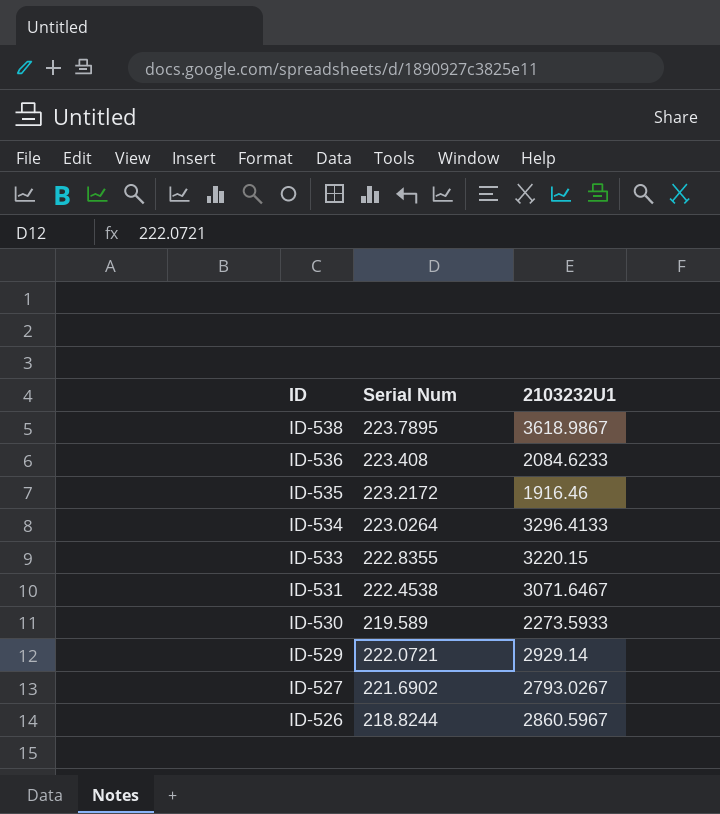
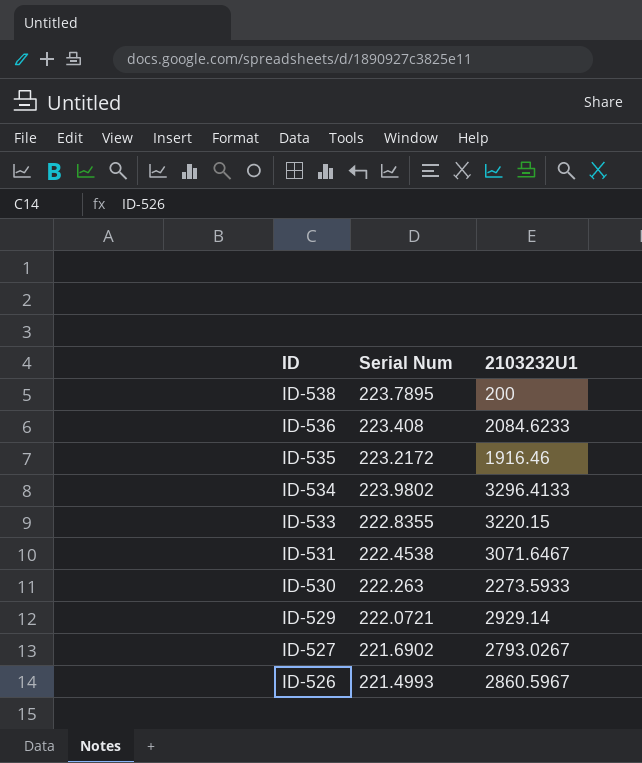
ID-538 | 2103232U1: 3618.9867 -> 200
ID-534 | Serial Num: 223.0264 -> 223.9802
ID-530 | Serial Num: 219.589 -> 222.263
ID-526 | Serial Num: 218.8244 -> 221.4993

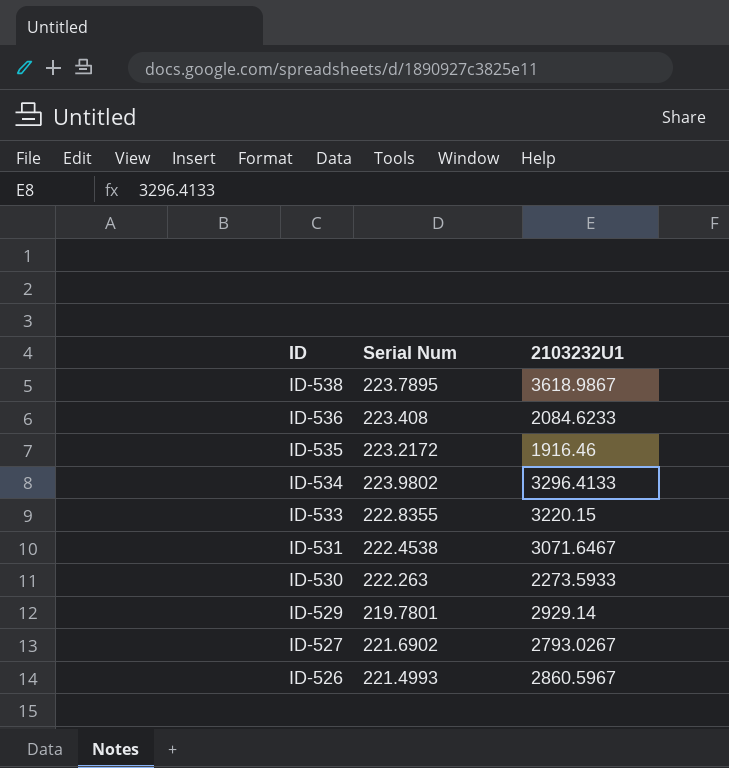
ID-538 | 2103232U1: 200 -> 3618.9867
ID-529 | Serial Num: 222.0721 -> 219.7801

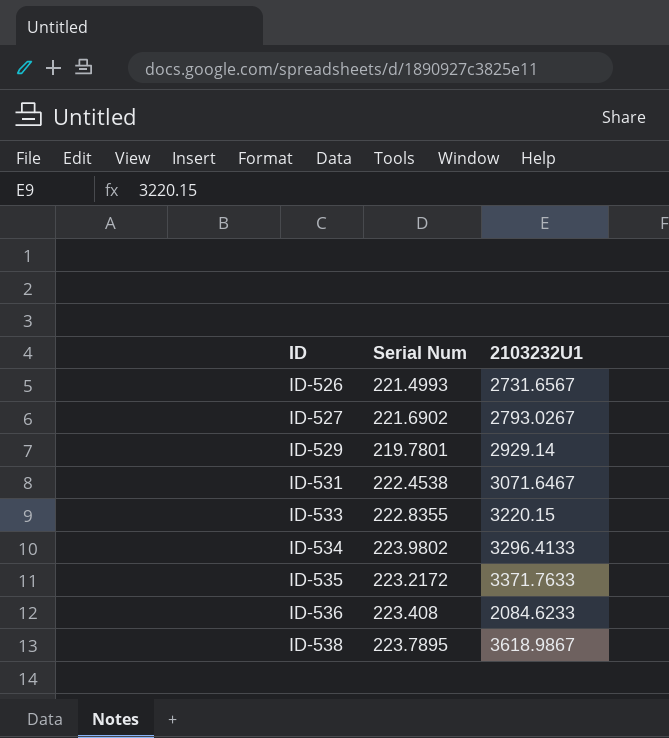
row order: ID descending -> ID ascending
row ID-530: 222.263 | 2273.5933 -> none
ID-526 | 2103232U1: 2860.5967 -> 2731.6567
ID-535 | 2103232U1: 1916.46 -> 3371.7633

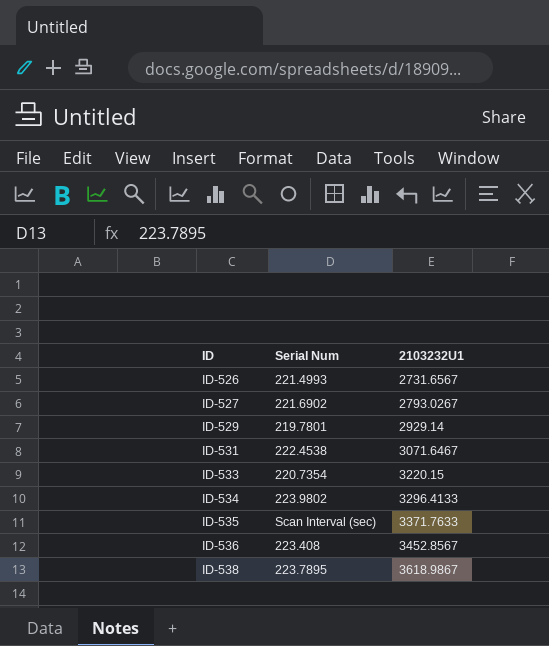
ID-533 | Serial Num: 222.8355 -> 220.7354
ID-535 | Serial Num: 223.2172 -> Scan Interval (sec)
ID-536 | 2103232U1: 2084.6233 -> 3452.8567

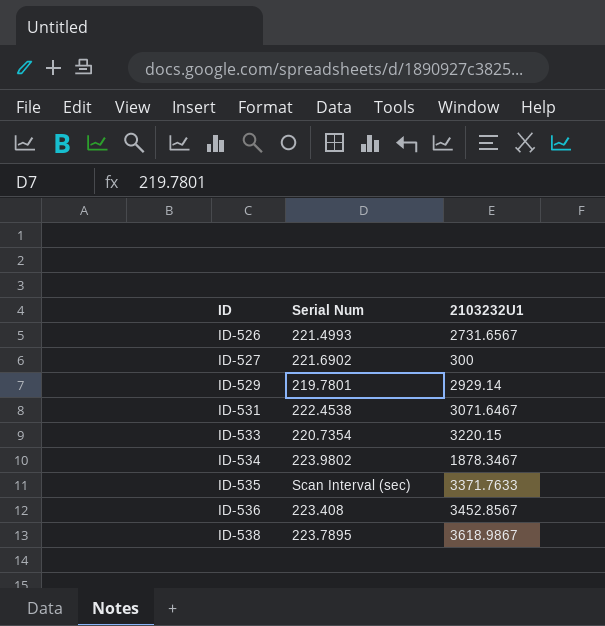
ID-527 | 2103232U1: 2793.0267 -> 300
ID-534 | 2103232U1: 3296.4133 -> 1878.3467

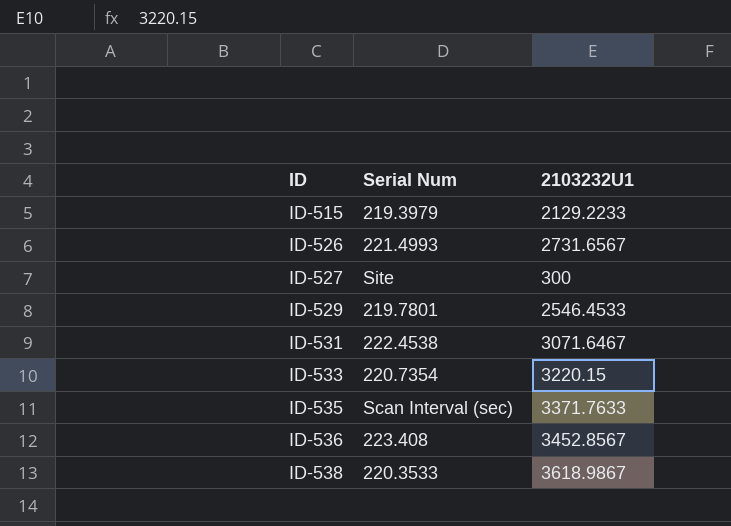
row ID-534: 223.9802 | 1878.3467 -> none
row ID-515: none -> 219.3979 | 2129.2233
ID-527 | Serial Num: 221.6902 -> Site
ID-529 | 2103232U1: 2929.14 -> 2546.4533
ID-538 | Serial Num: 223.7895 -> 220.3533

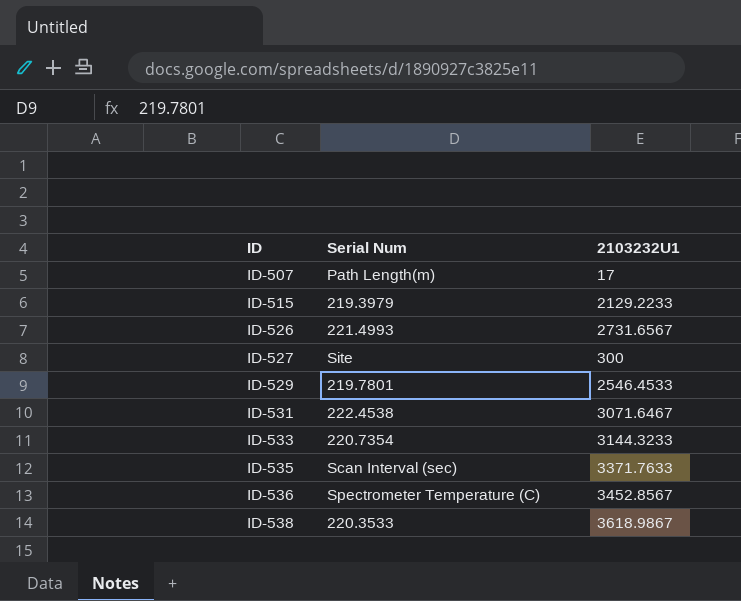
row ID-507: none -> Path Length(m) | 17
ID-533 | 2103232U1: 3220.15 -> 3144.3233
ID-536 | Serial Num: 223.408 -> Spectrometer Temperature (C)

